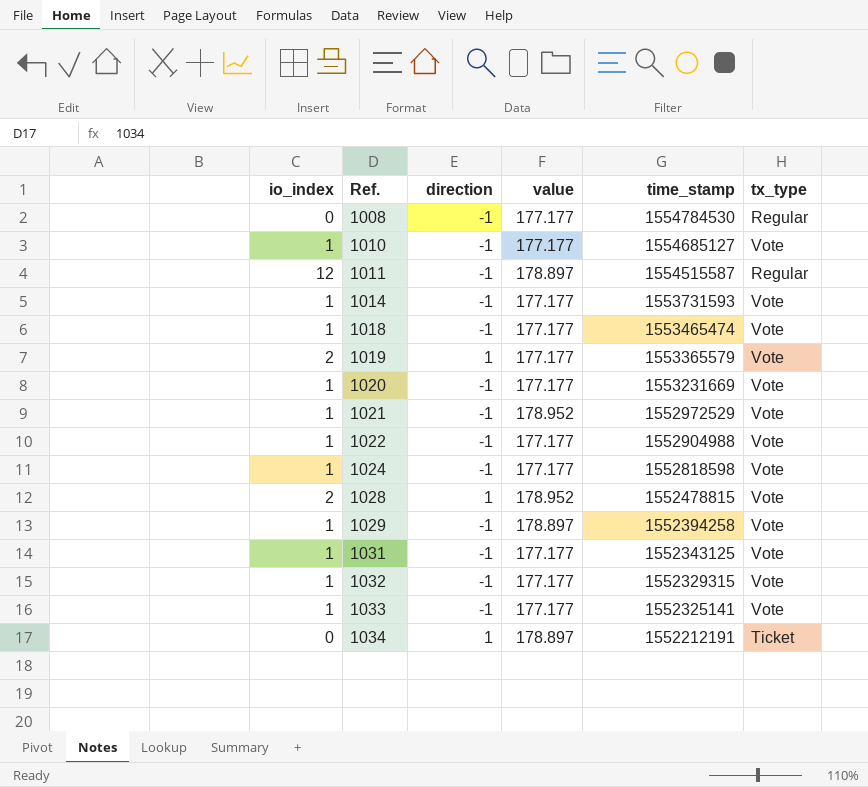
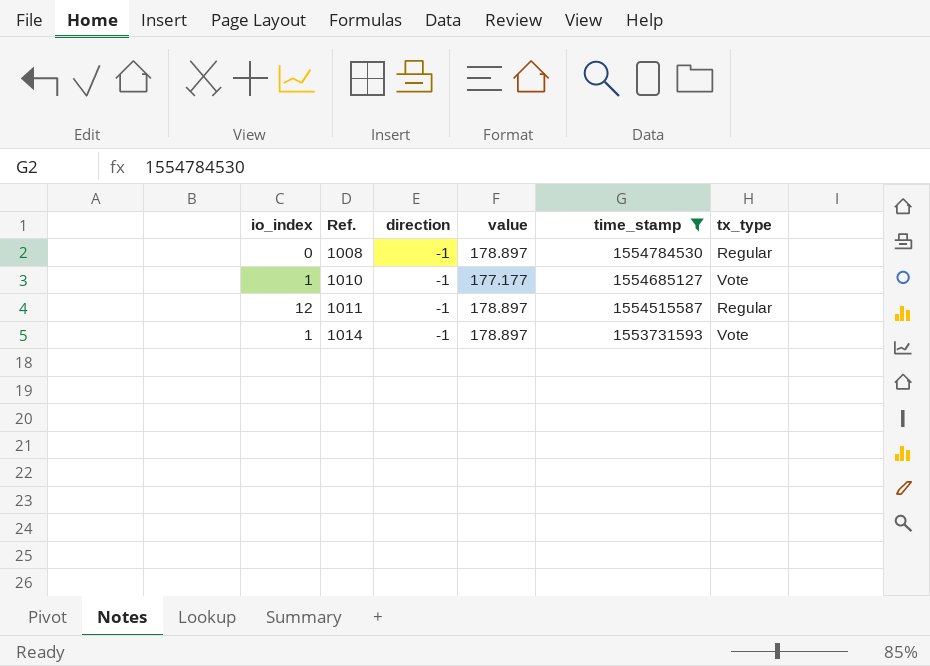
filter: none -> time_stamp >= 1553731593
1008 | value: 177.177 -> 178.897
1014 | value: 177.177 -> 178.897

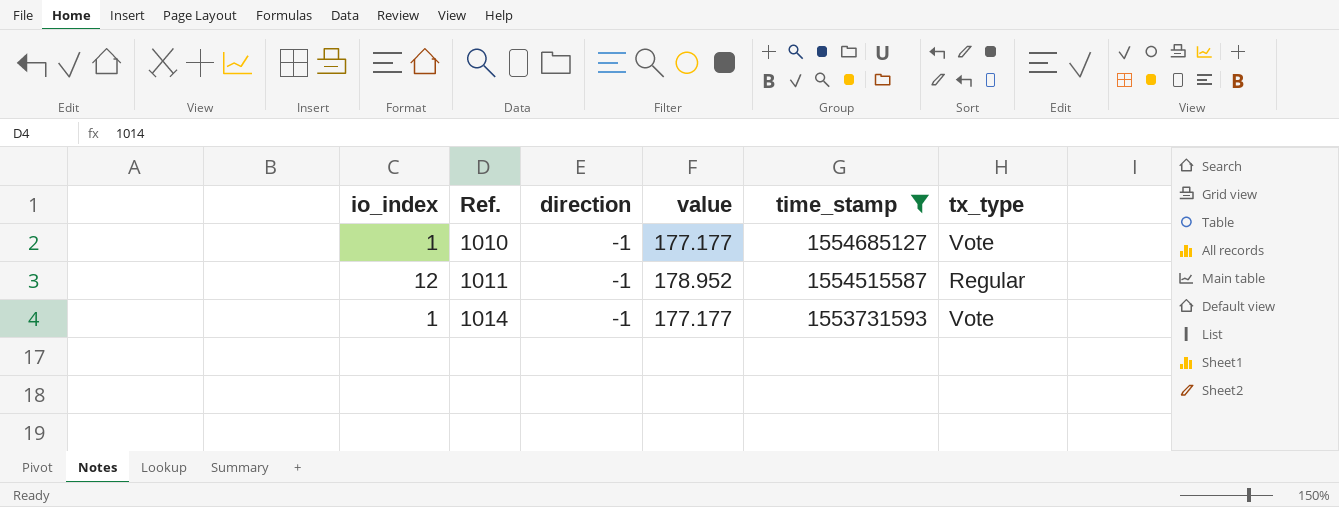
row 1008: 0 | -1 | 178.897 | 1554784530 | Regular -> none
1011 | value: 178.897 -> 178.952
1014 | value: 178.897 -> 177.177

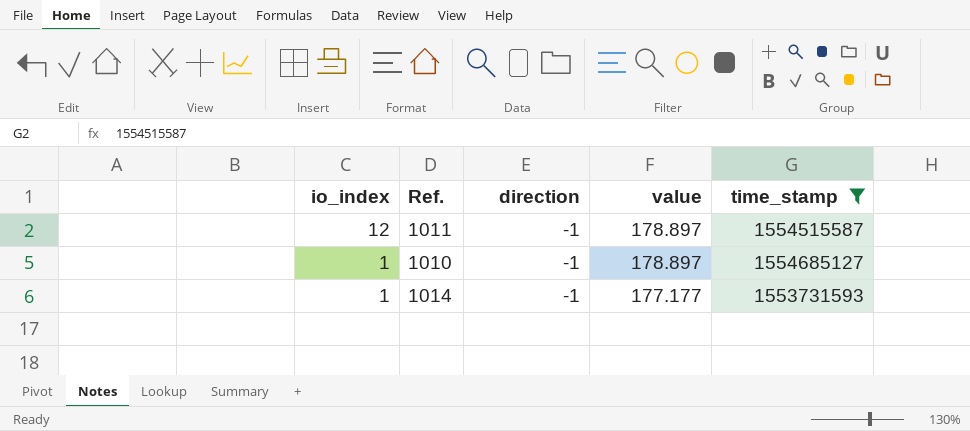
row order: Ref. ascending -> io_index descending
column tx_type | position: 6 -> none
1011 | value: 178.952 -> 178.897
1010 | value: 177.177 -> 178.897

